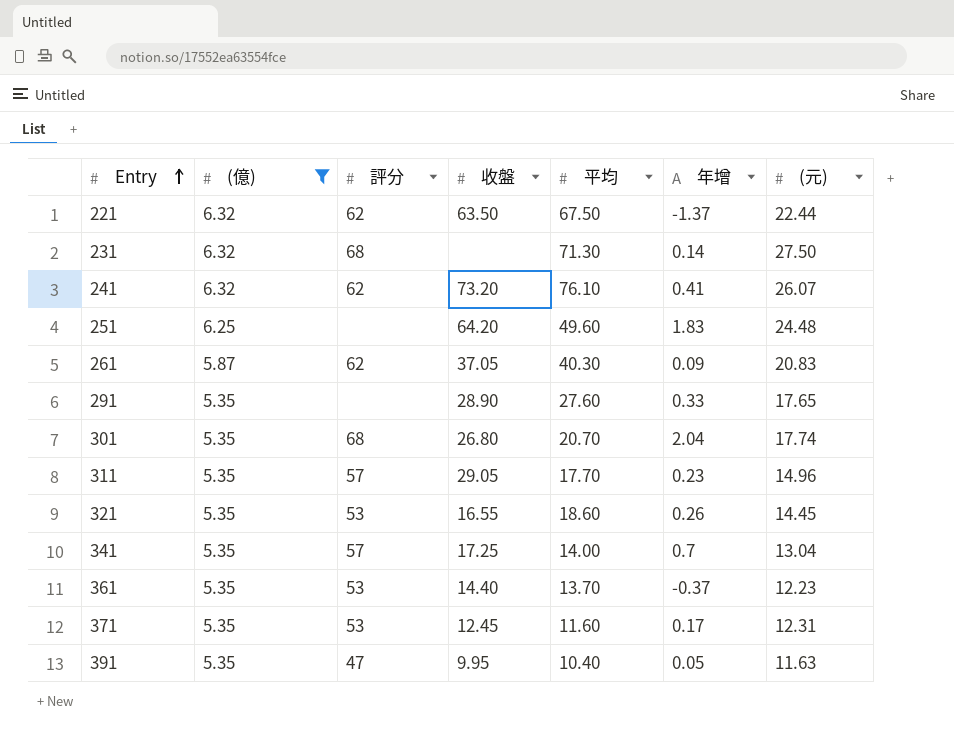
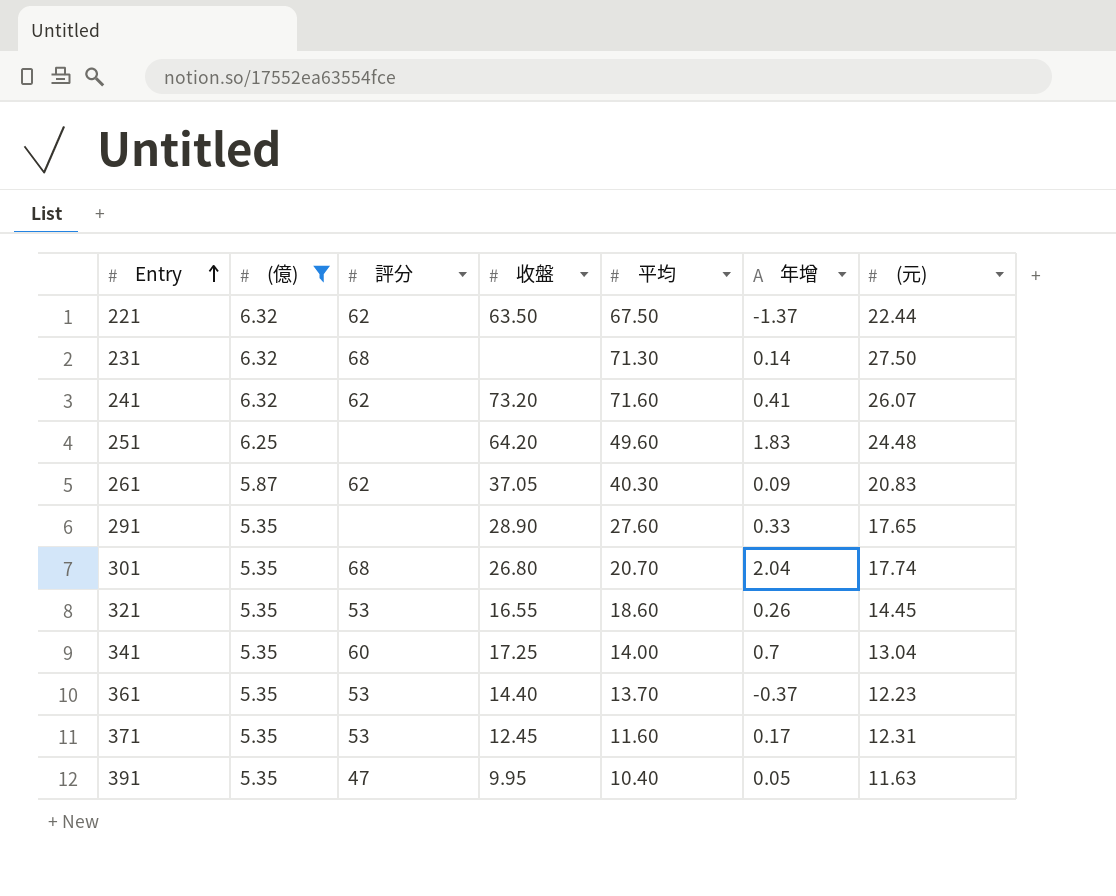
row 311: 5.35 | 57 | 29.05 | 17.70 | 0.23 | 14.96 -> none
241 | 平均: 76.10 -> 71.60
341 | 評分: 57 -> 60

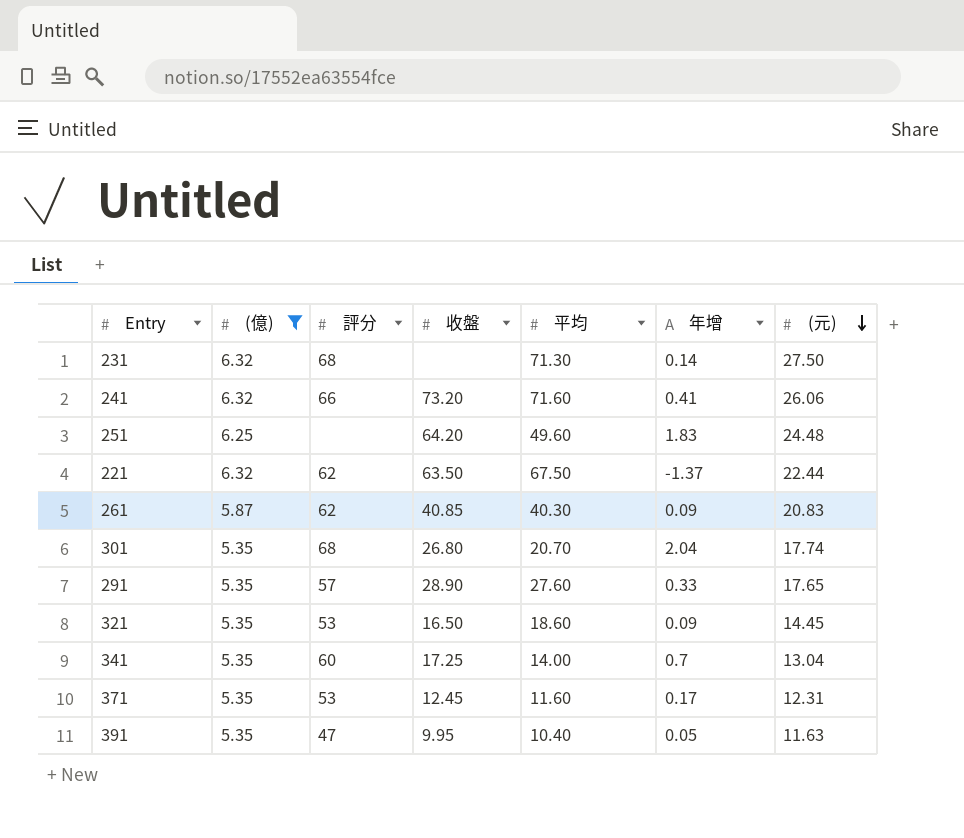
row order: Entry ascending -> (元) descending
row 361: 5.35 | 53 | 14.40 | 13.70 | -0.37 | 12.23 -> none
241 | 評分: 62 -> 66
241 | (元): 26.07 -> 26.06
261 | 收盤: 37.05 -> 40.85
291 | 評分: none -> 57
321 | 收盤: 16.55 -> 16.50
321 | 年增: 0.26 -> 0.09

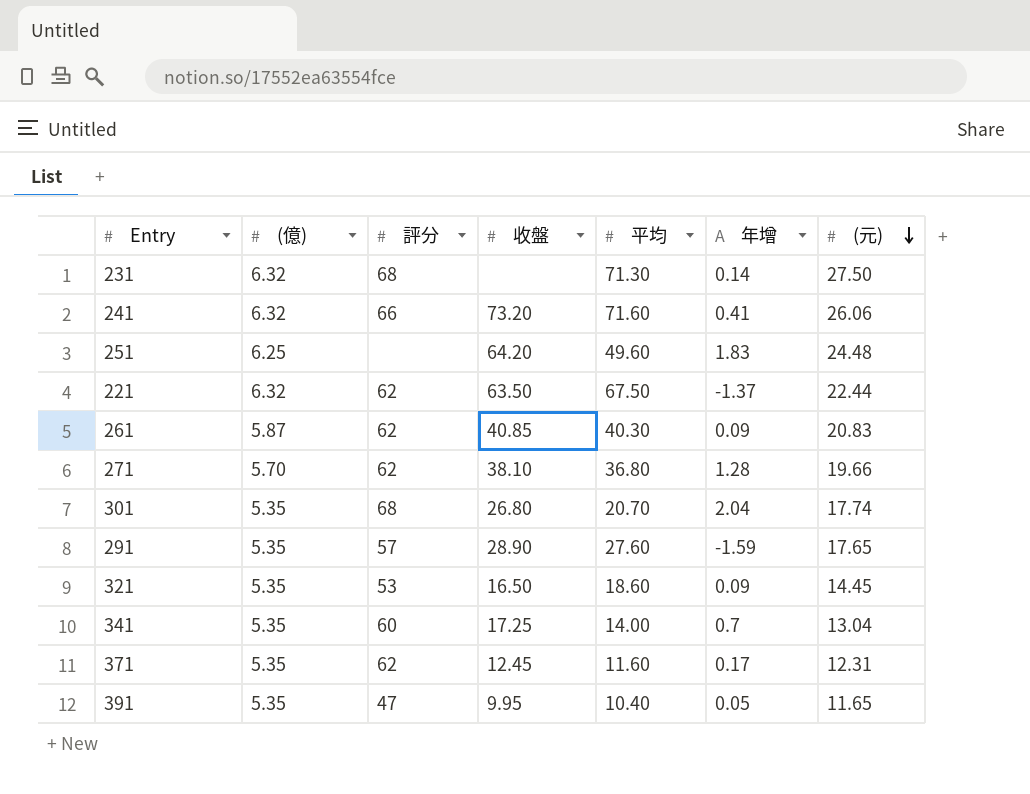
filter: (億) != 5.70 -> none
291 | 年增: 0.33 -> -1.59
371 | 評分: 53 -> 62
391 | (元): 11.63 -> 11.65

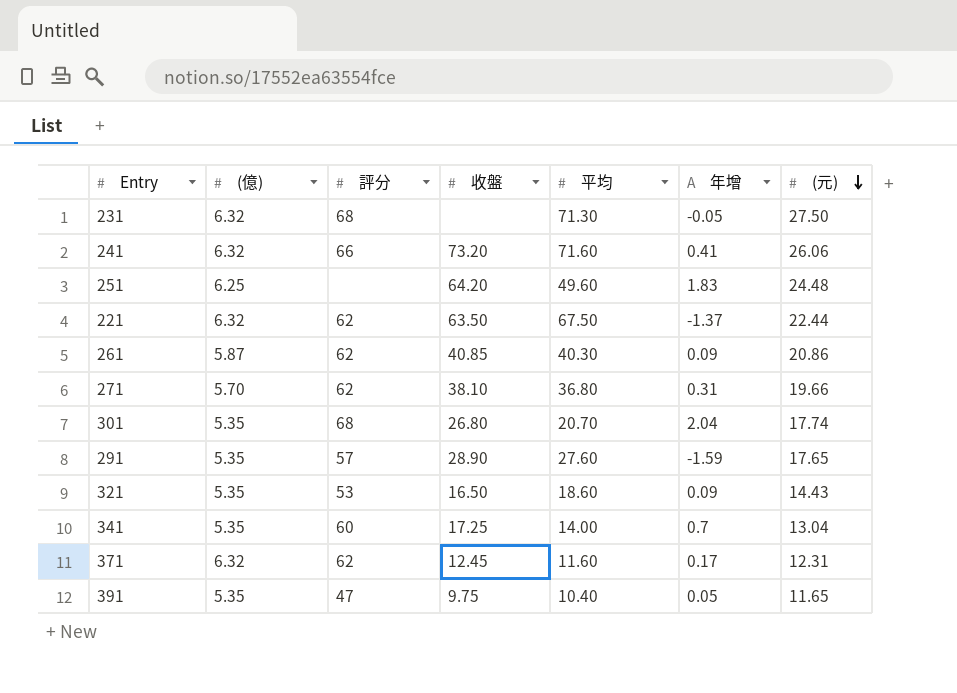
231 | 年增: 0.14 -> -0.05
261 | (元): 20.83 -> 20.86
271 | 年增: 1.28 -> 0.31
321 | (元): 14.45 -> 14.43
371 | (億): 5.35 -> 6.32
391 | 收盤: 9.95 -> 9.75

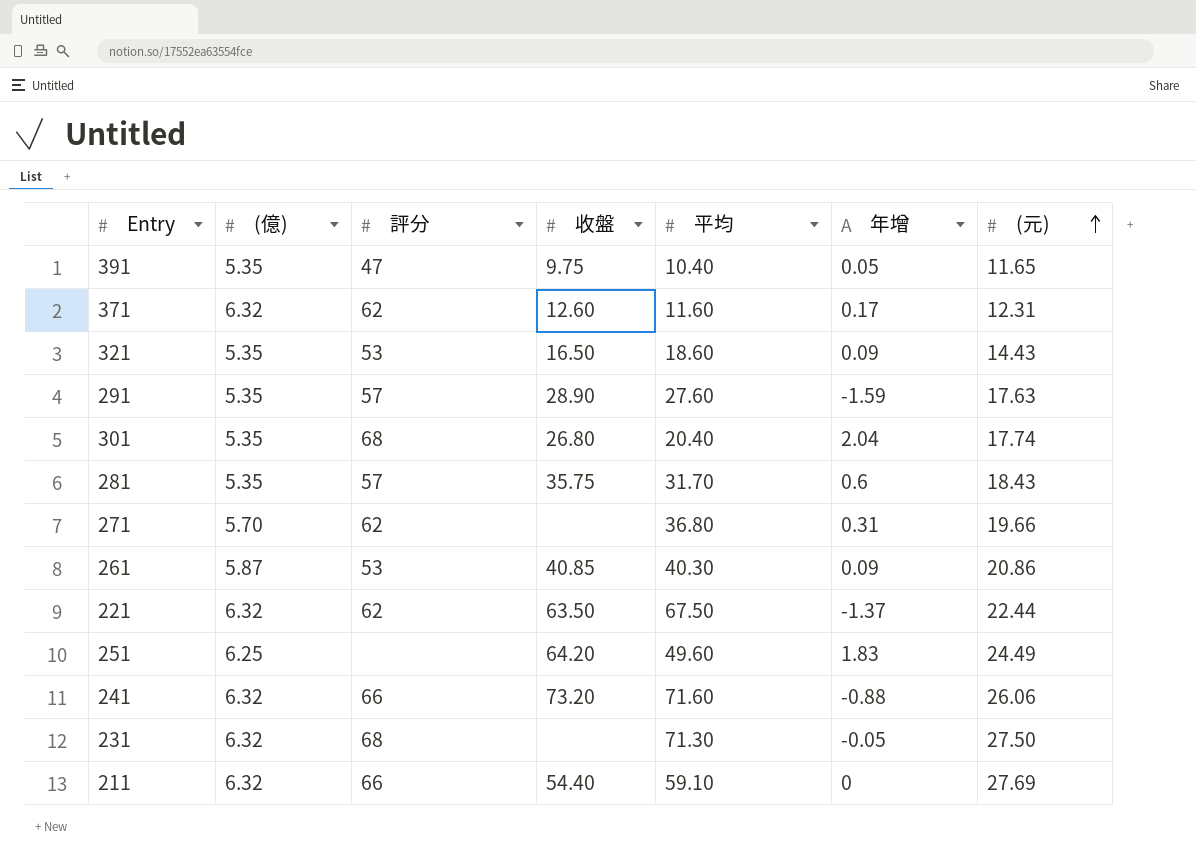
row order: (元) descending -> (元) ascending
row 341: 5.35 | 60 | 17.25 | 14.00 | 0.7 | 13.04 -> none
371 | 收盤: 12.45 -> 12.60
291 | (元): 17.65 -> 17.63
301 | 平均: 20.70 -> 20.40
row 281: none -> 5.35 | 57 | 35.75 | 31.70 | 0.6 | 18.43
271 | 收盤: 38.10 -> none
261 | 評分: 62 -> 53
251 | (元): 24.48 -> 24.49
241 | 年增: 0.41 -> -0.88
row 211: none -> 6.32 | 66 | 54.40 | 59.10 | 0 | 27.69

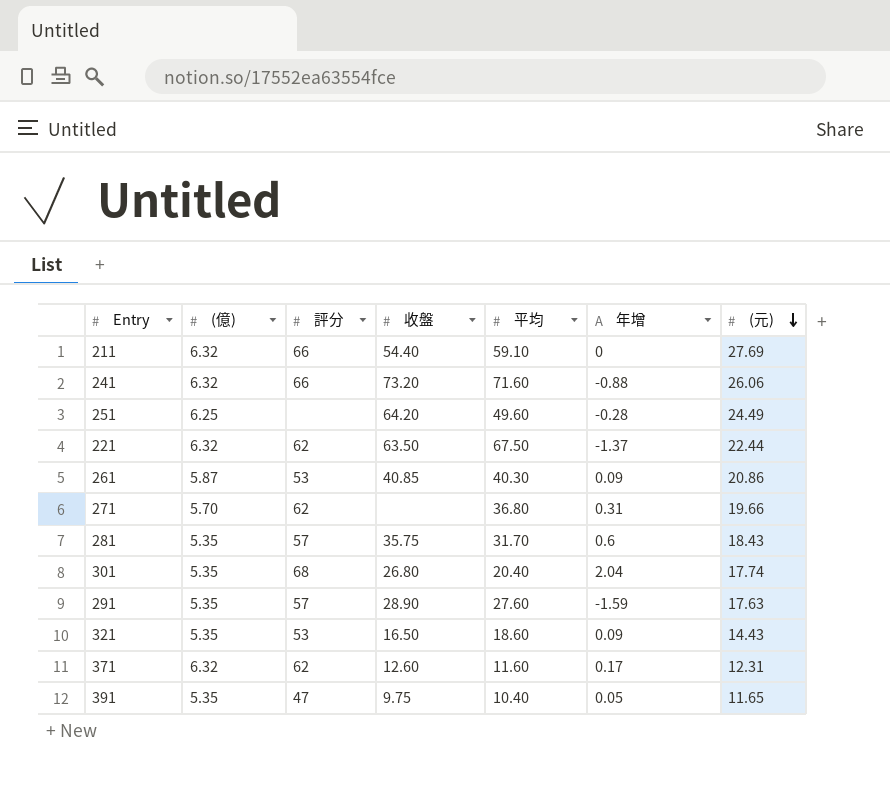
row order: (元) ascending -> (元) descending
row 231: 6.32 | 68 | none | 71.30 | -0.05 | 27.50 -> none
251 | 年增: 1.83 -> -0.28

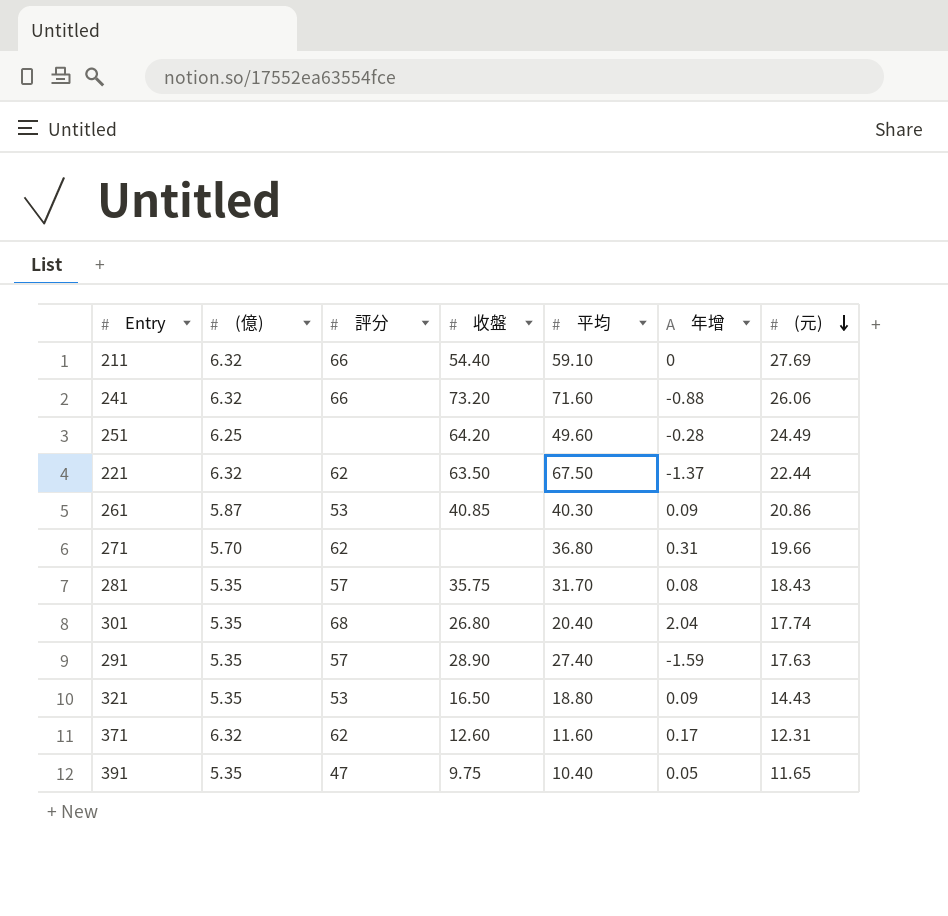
281 | 年增: 0.6 -> 0.08
291 | 平均: 27.60 -> 27.40
321 | 平均: 18.60 -> 18.80

